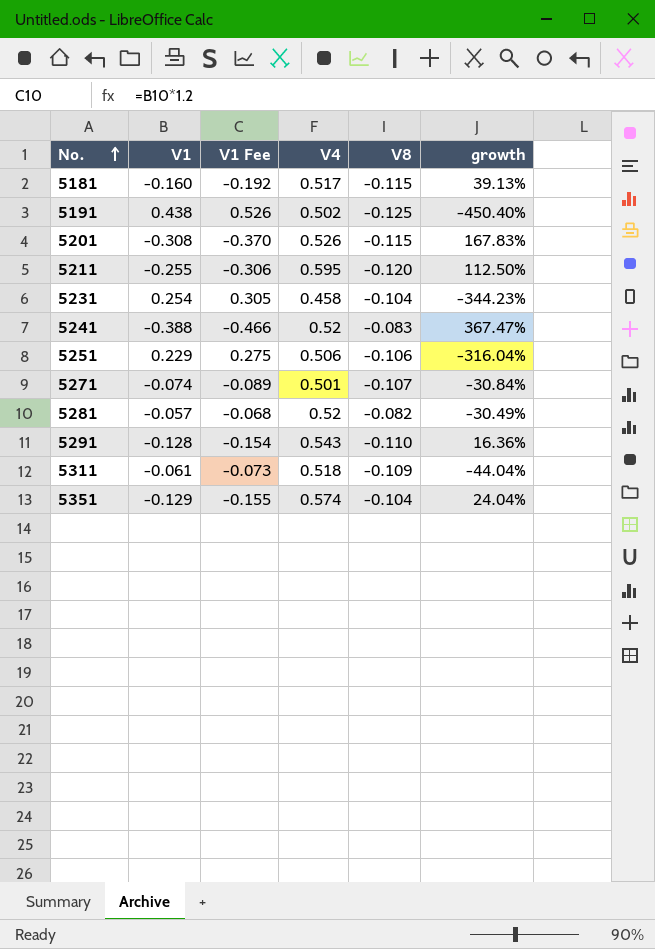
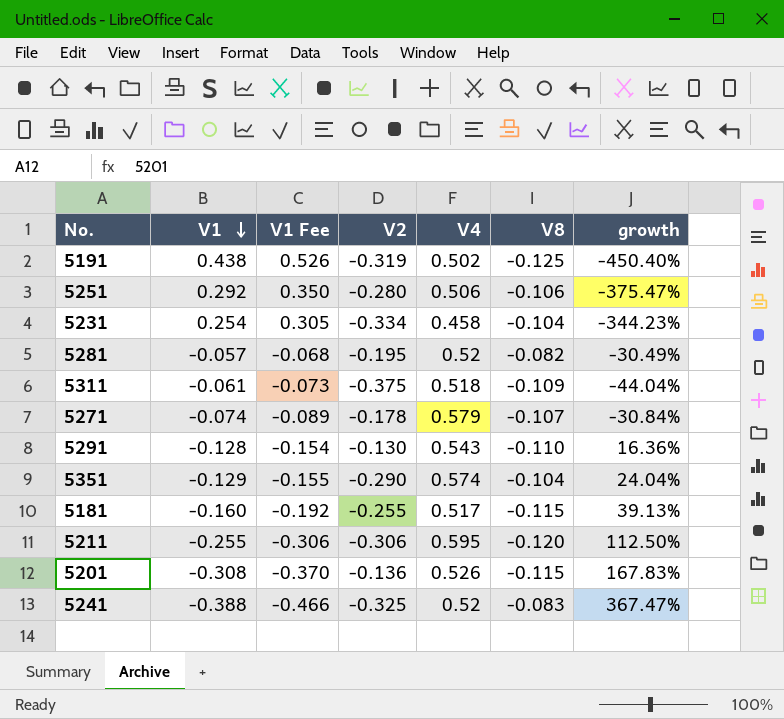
row order: No. ascending -> V1 descending
column V2 | position: none -> 4
5251 | V1: 0.229 -> 0.292
5251 | V1 Fee: 0.275 -> 0.350
5251 | growth: -316.04% -> -375.47%
5271 | V4: 0.501 -> 0.579

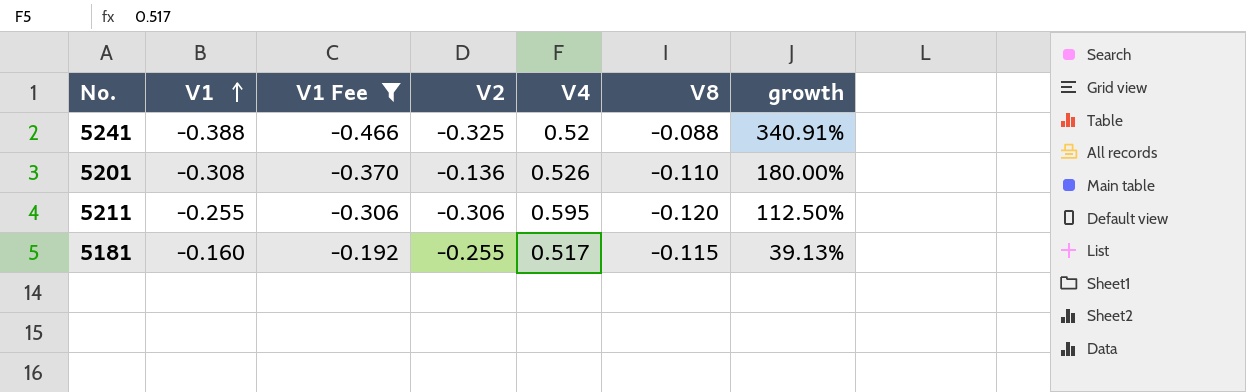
filter: none -> V1 Fee <= -0.192
row order: V1 descending -> V1 ascending
5241 | V8: -0.083 -> -0.088
5241 | growth: 367.47% -> 340.91%
5201 | V8: -0.115 -> -0.110
5201 | growth: 167.83% -> 180.00%

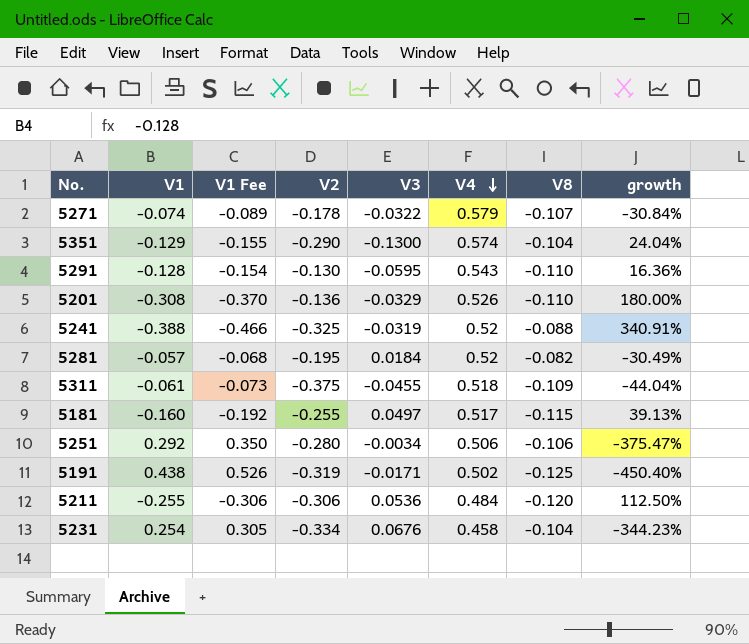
filter: V1 Fee <= -0.192 -> none
row order: V1 ascending -> V4 descending
column V3 | position: none -> 5
5211 | V4: 0.595 -> 0.484

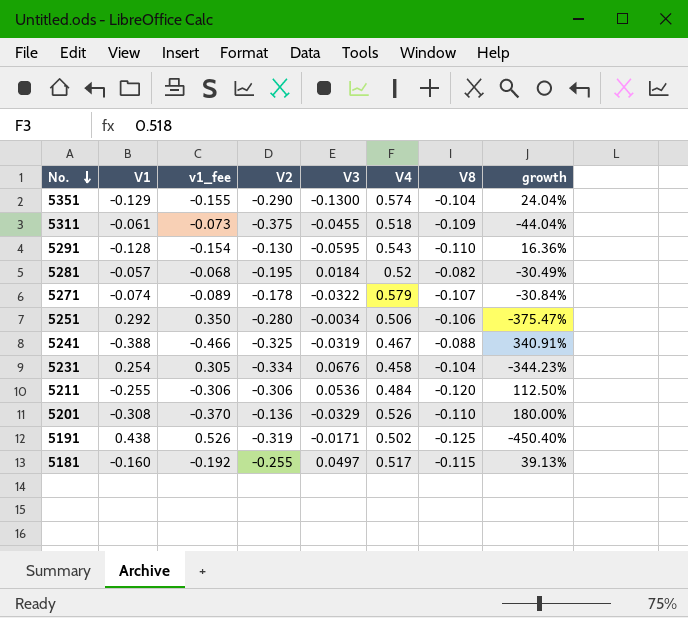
row order: V4 descending -> No. descending
column name: V1 Fee -> v1_fee
5241 | V4: 0.52 -> 0.467

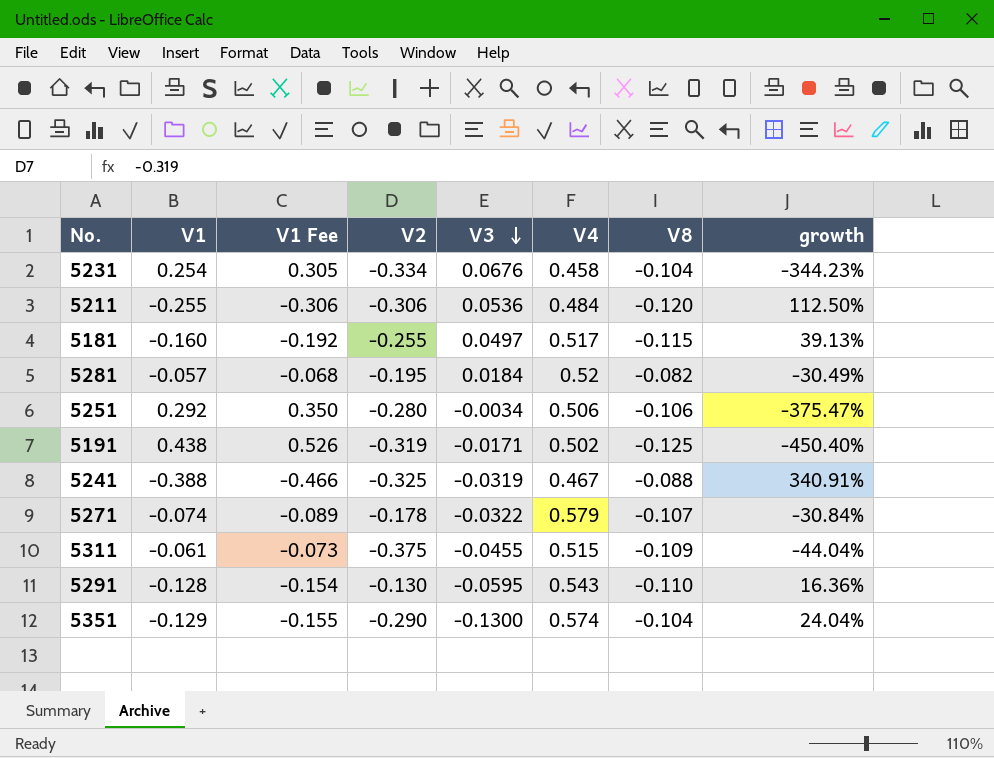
row order: No. descending -> V3 descending
column name: v1_fee -> V1 Fee
row 5201: -0.308 | -0.370 | -0.136 | -0.0329 | 0.526 | -0.110 | 180.00% -> none
5311 | V4: 0.518 -> 0.515

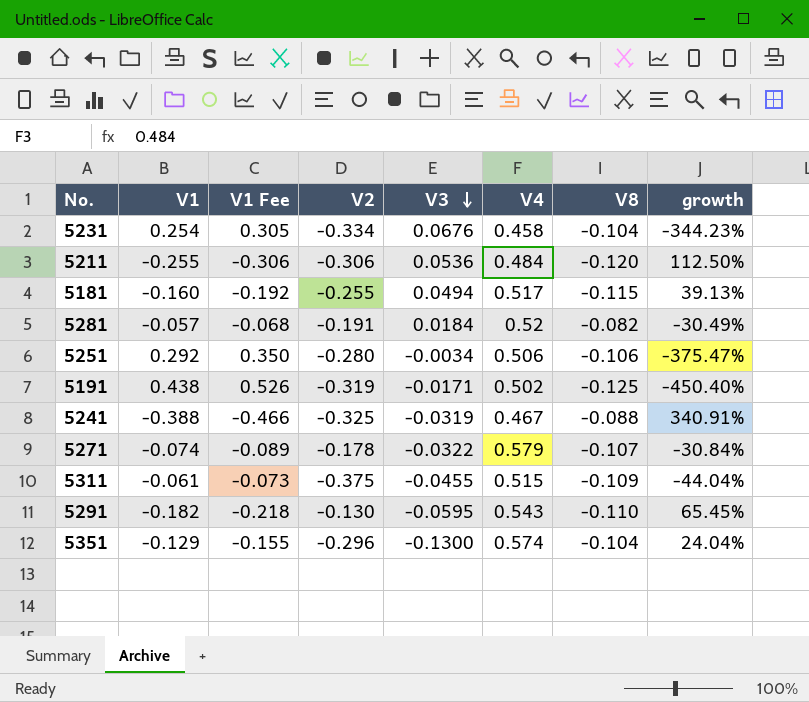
5181 | V3: 0.0497 -> 0.0494
5281 | V2: -0.195 -> -0.191
5291 | V1: -0.128 -> -0.182
5291 | V1 Fee: -0.154 -> -0.218
5291 | growth: 16.36% -> 65.45%
5351 | V2: -0.290 -> -0.296

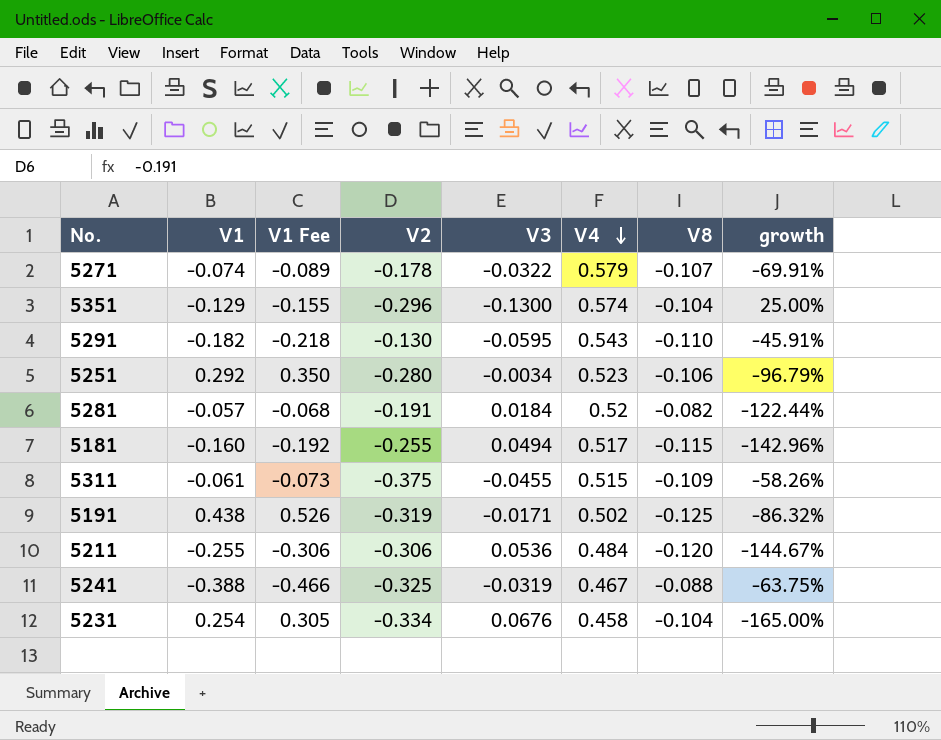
row order: V3 descending -> V4 descending
column growth | formula: ([V1] - [V8]) / [V8] -> ([V3] - [V8]) / [V8]
5251 | V4: 0.506 -> 0.523

